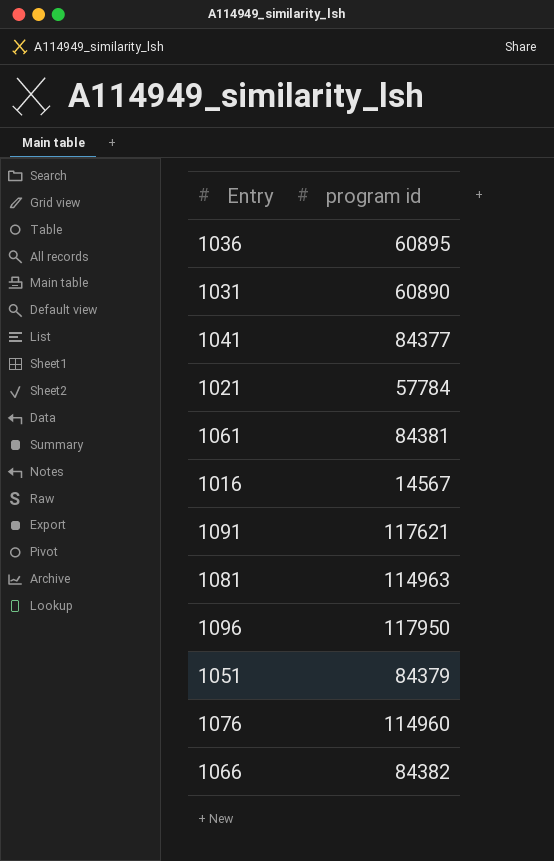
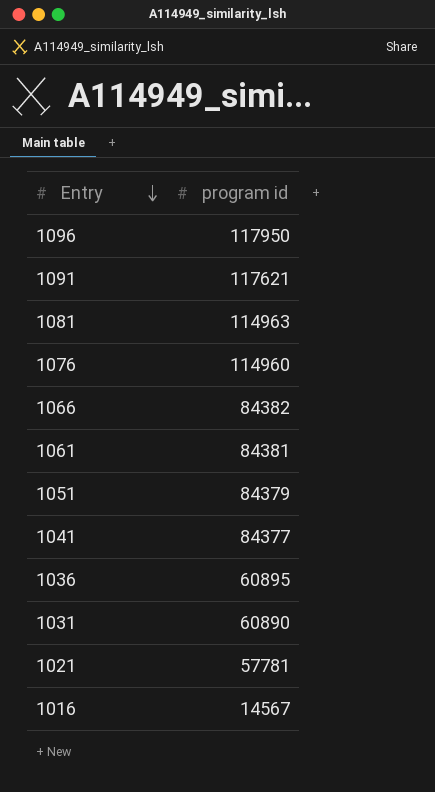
row order: none -> Entry descending
1021 | program id: 57784 -> 57781

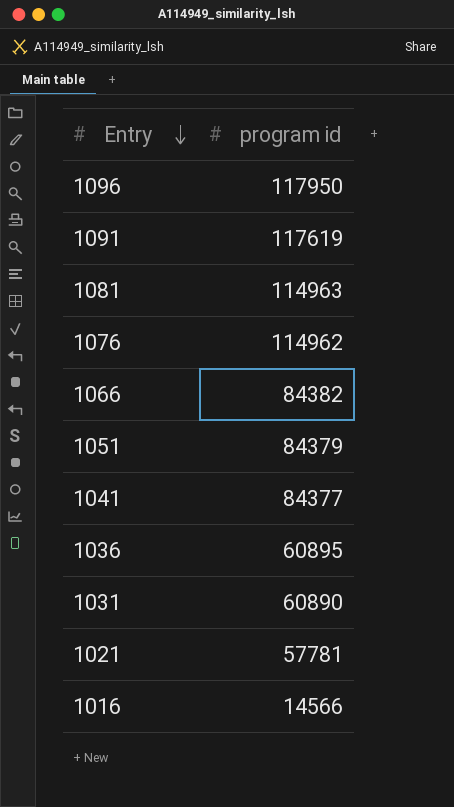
row 1061: 84381 -> none
1091 | program id: 117621 -> 117619
1076 | program id: 114960 -> 114962
1016 | program id: 14567 -> 14566

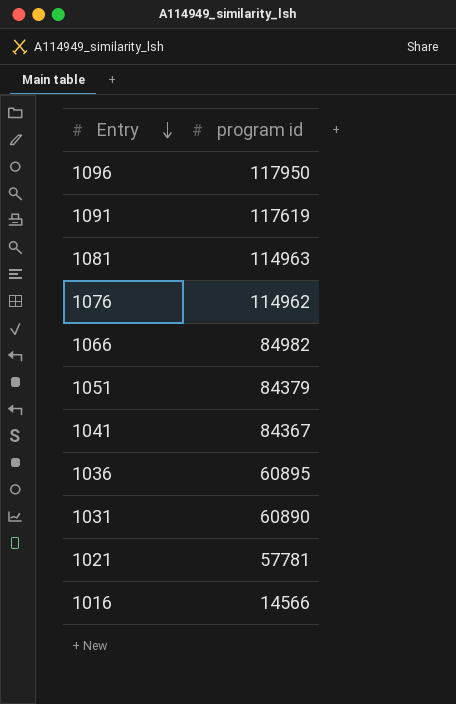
1066 | program id: 84382 -> 84982
1041 | program id: 84377 -> 84367

